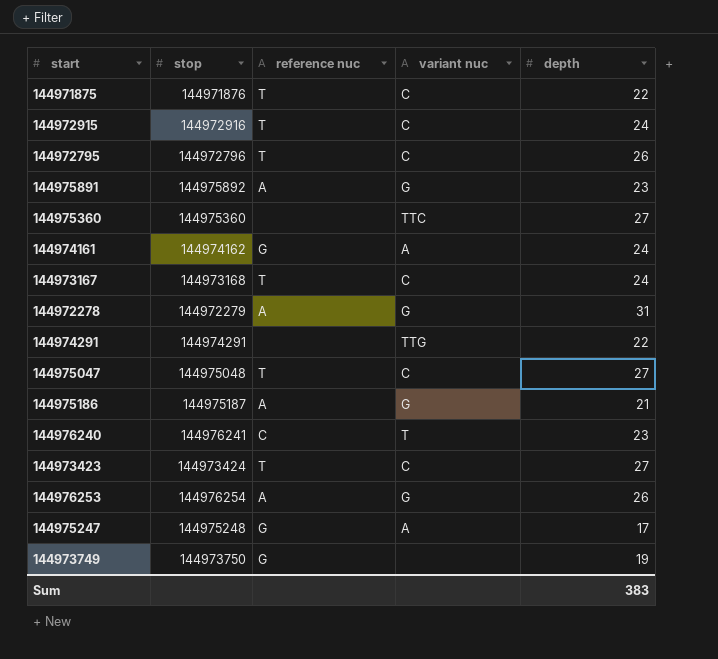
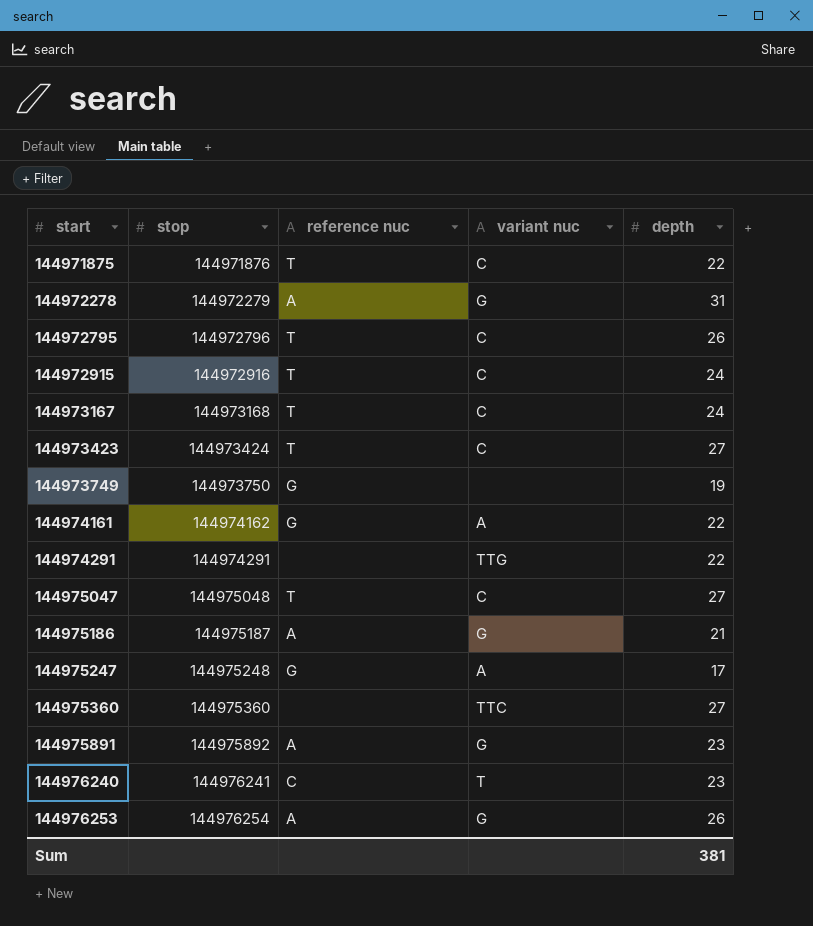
row order: none -> start ascending
144974161 | depth: 24 -> 22
Sum | depth: 383 -> 381

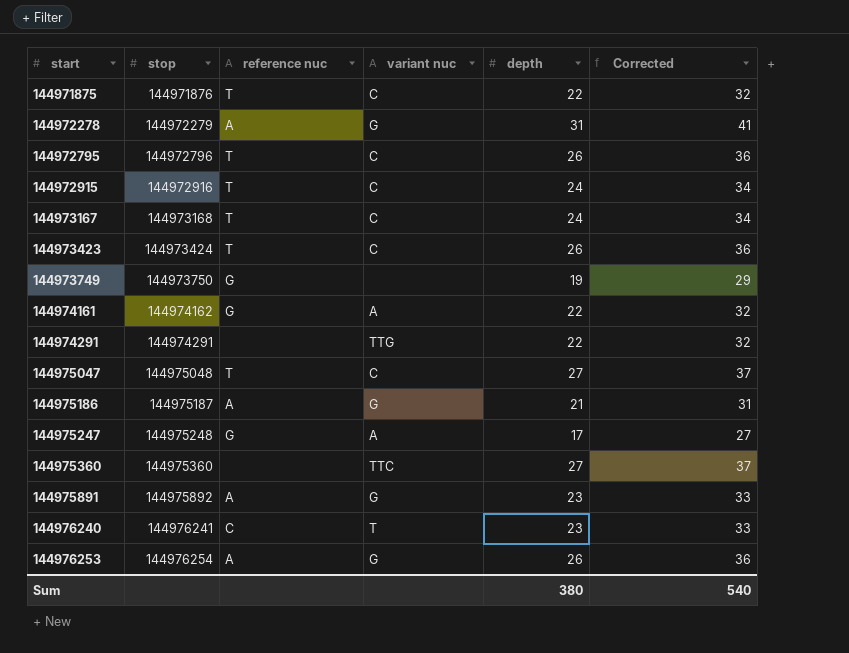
column Corrected | formula: none -> [depth] + 10
144973423 | depth: 27 -> 26
Sum | depth: 381 -> 380

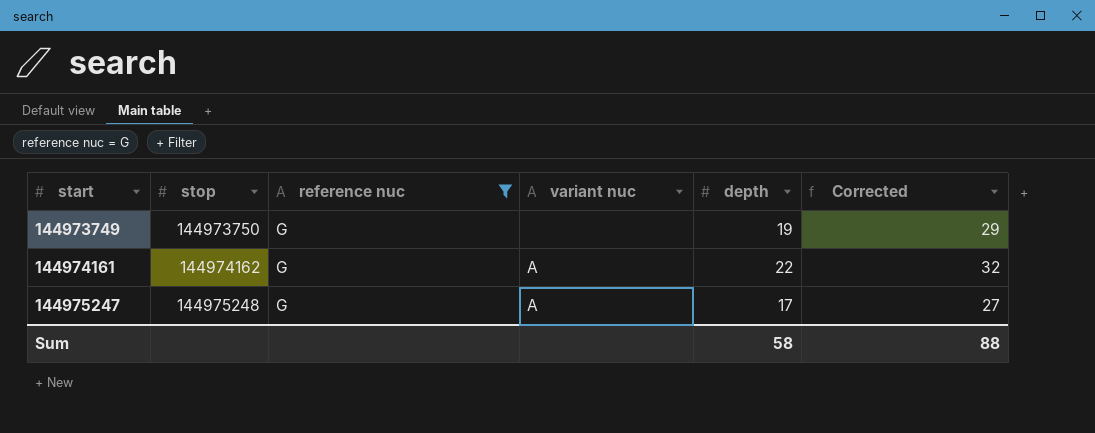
filter: none -> reference nuc = G
Sum | depth: 380 -> 58
Sum | Corrected: 540 -> 88

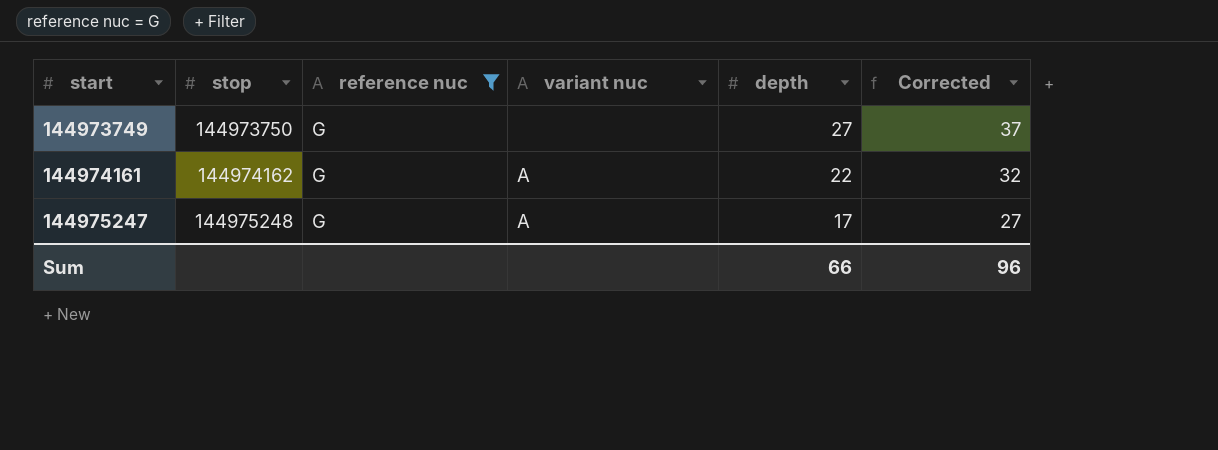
144973749 | depth: 19 -> 27
144973749 | Corrected: 29 -> 37
Sum | depth: 58 -> 66
Sum | Corrected: 88 -> 96

